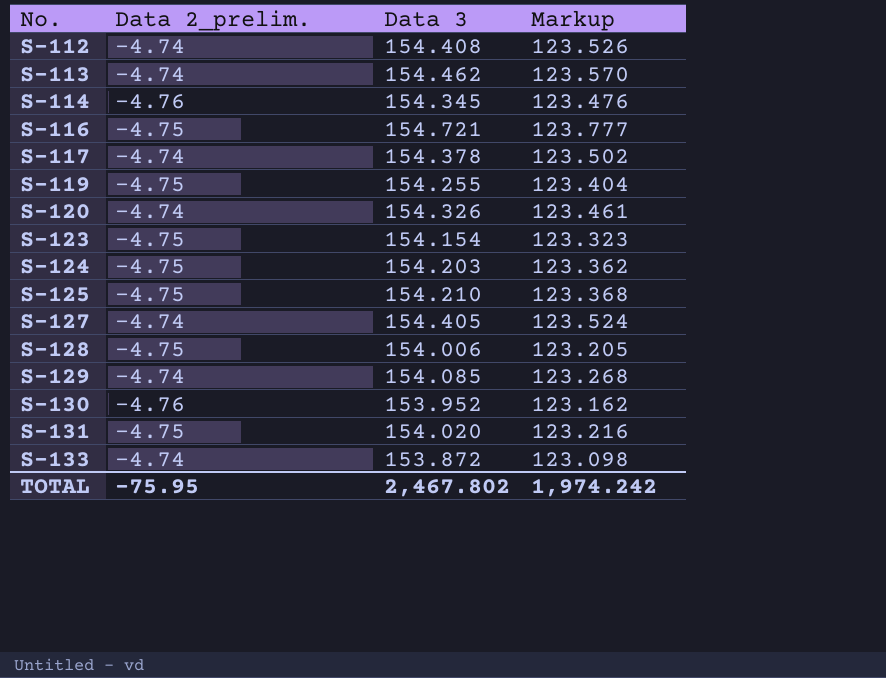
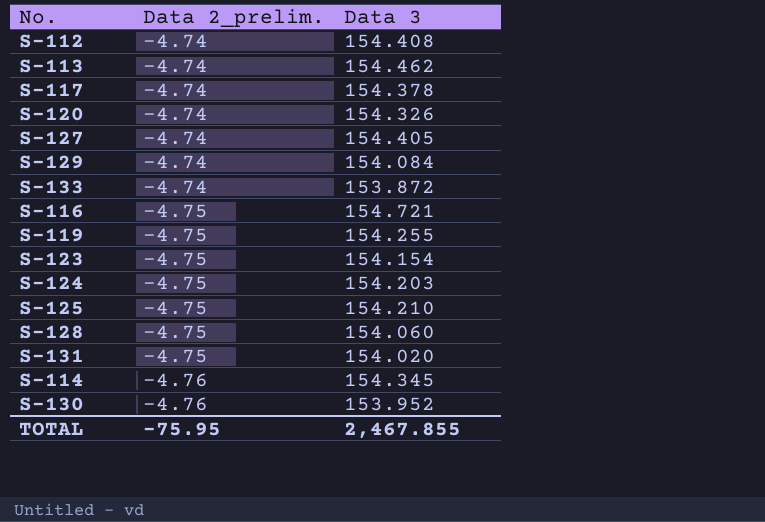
row order: No. ascending -> Data 2_prelim. descending
column Markup | formula: [Data 3] * 0.8 -> none
S-129 | Data 3: 154.085 -> 154.084
S-128 | Data 3: 154.006 -> 154.060
TOTAL | Data 3: 2,467.802 -> 2,467.855

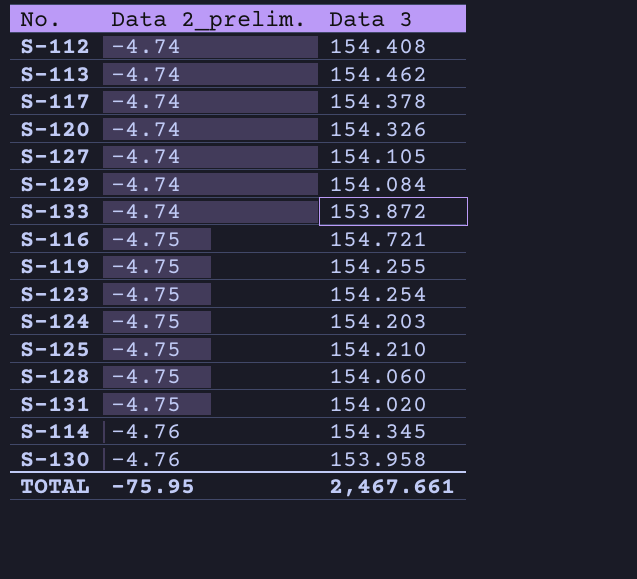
S-127 | Data 3: 154.405 -> 154.105
S-123 | Data 3: 154.154 -> 154.254
S-130 | Data 3: 153.952 -> 153.958
TOTAL | Data 3: 2,467.855 -> 2,467.661

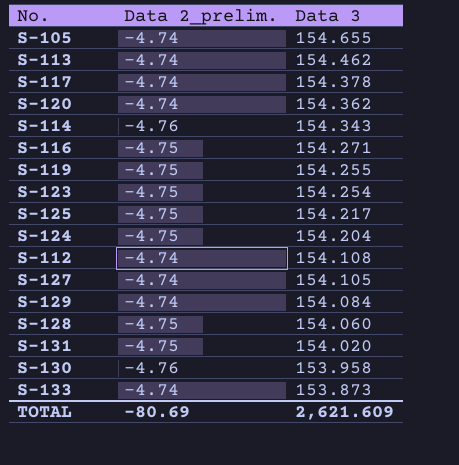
row order: Data 2_prelim. descending -> Data 3 descending
row S-105: none -> -4.74 | 154.655
S-120 | Data 3: 154.326 -> 154.362
S-114 | Data 3: 154.345 -> 154.343
S-116 | Data 3: 154.721 -> 154.271
S-125 | Data 3: 154.210 -> 154.217
S-124 | Data 3: 154.203 -> 154.204
S-112 | Data 3: 154.408 -> 154.108
S-133 | Data 3: 153.872 -> 153.873
TOTAL | Data 2_prelim.: -75.95 -> -80.69
TOTAL | Data 3: 2,467.661 -> 2,621.609

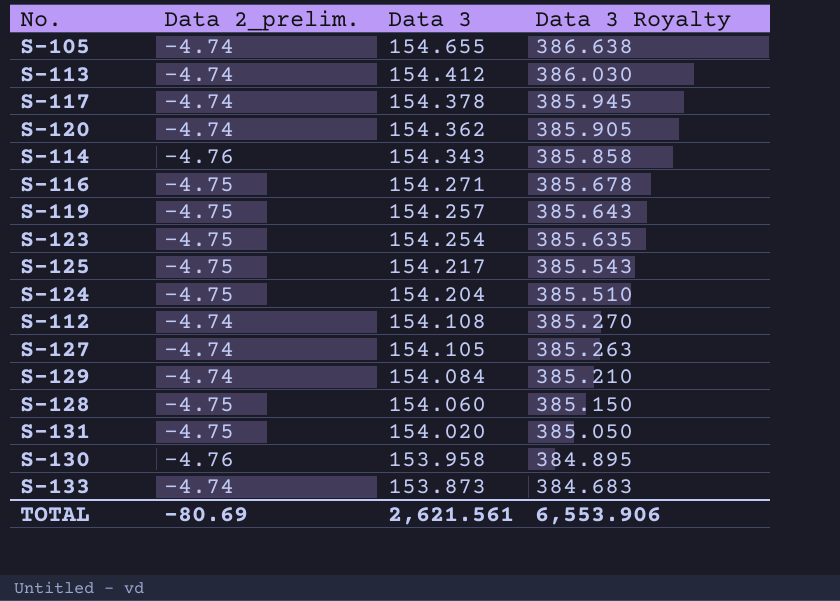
column Data 3 Royalty | formula: none -> [Data 3] * 2.5
S-113 | Data 3: 154.462 -> 154.412
S-119 | Data 3: 154.255 -> 154.257
TOTAL | Data 3: 2,621.609 -> 2,621.561

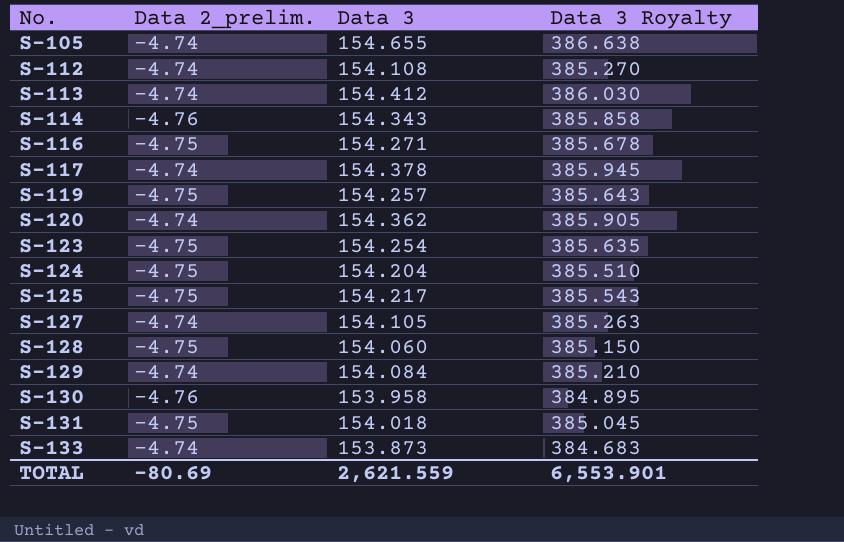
row order: Data 3 descending -> No. ascending
S-131 | Data 3: 154.020 -> 154.018
S-131 | Data 3 Royalty: 385.050 -> 385.045
TOTAL | Data 3: 2,621.561 -> 2,621.559
TOTAL | Data 3 Royalty: 6,553.906 -> 6,553.901

